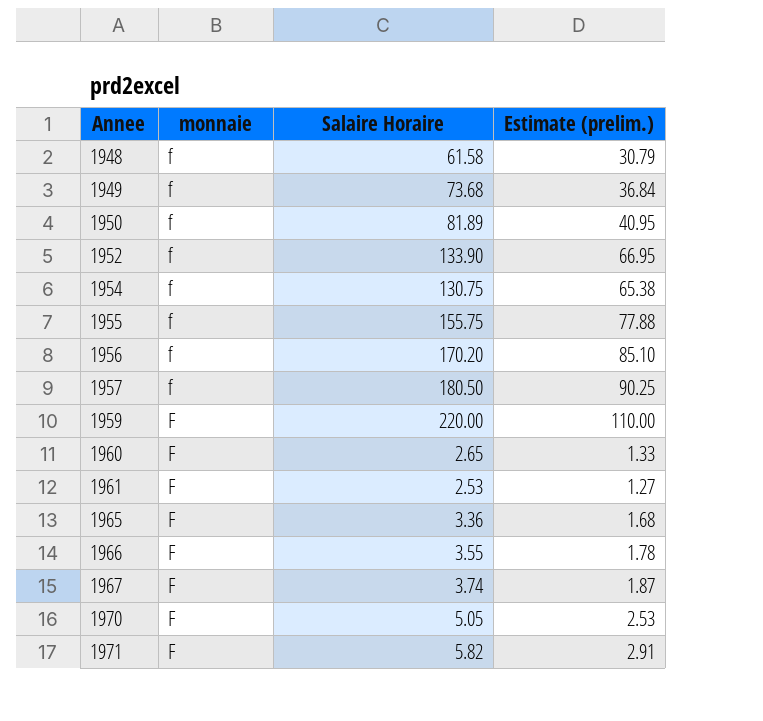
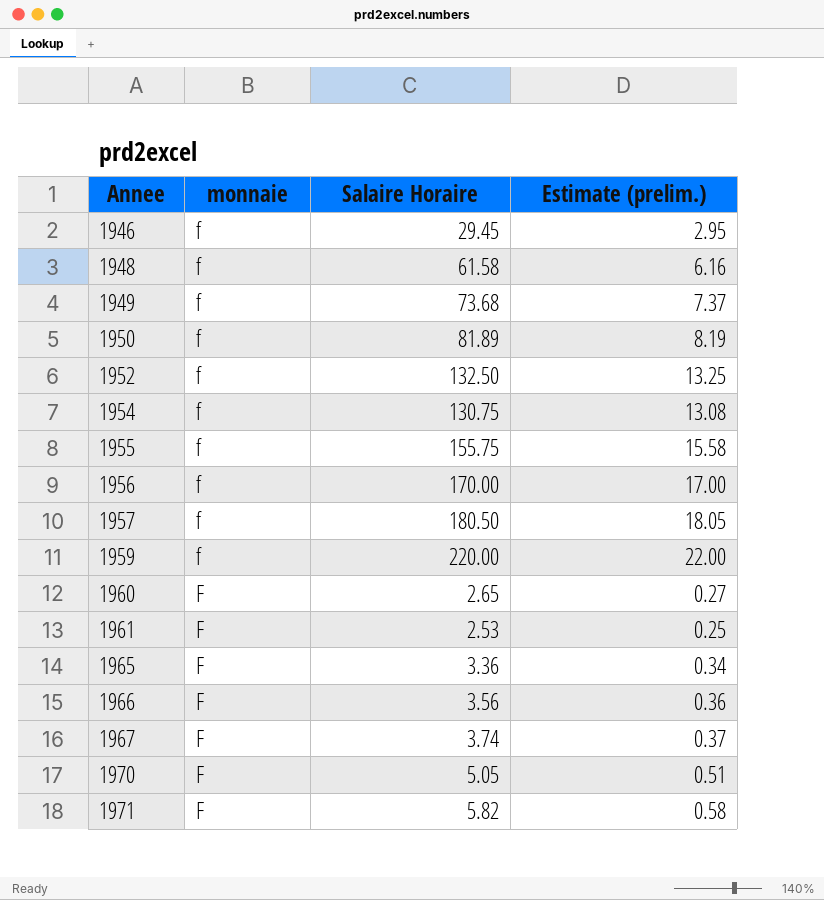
column Estimate (prelim.) | formula: [Salaire Horaire] * 0.5 -> [Salaire Horaire] * 0.1
row 1946: none -> f | 29.45 | 2.95
1952 | Salaire Horaire: 133.90 -> 132.50
1956 | Salaire Horaire: 170.20 -> 170.00
1959 | monnaie: F -> f
1966 | Salaire Horaire: 3.55 -> 3.56

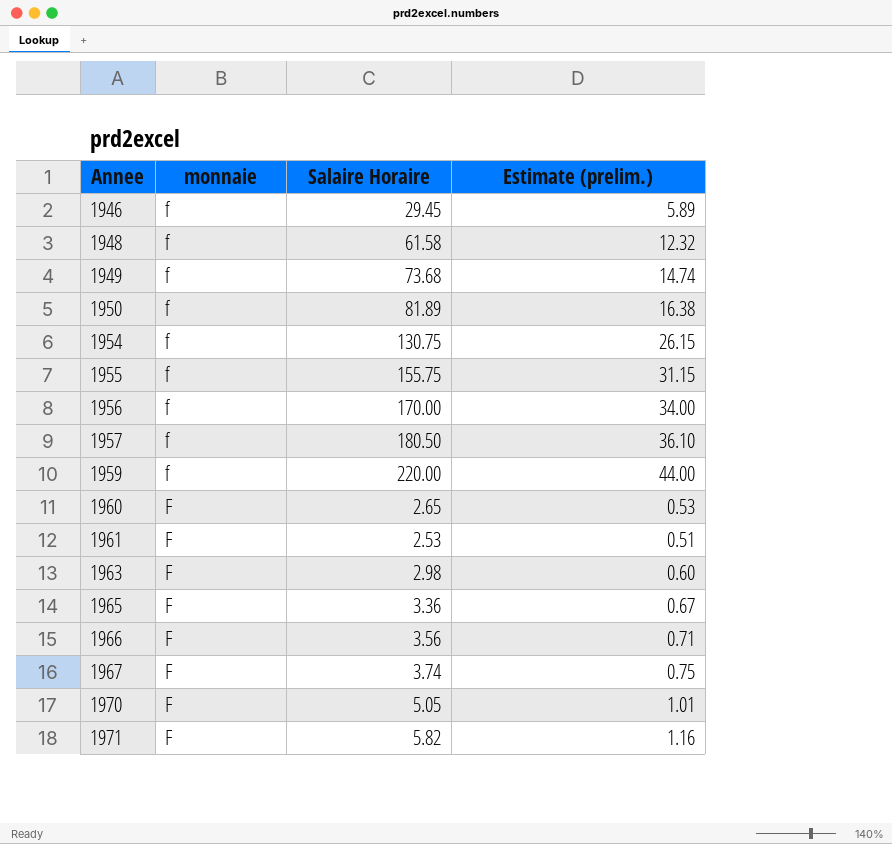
column Estimate (prelim.) | formula: [Salaire Horaire] * 0.1 -> [Salaire Horaire] * 0.2
row 1952: f | 132.50 | 13.25 -> none
row 1963: none -> F | 2.98 | 0.60

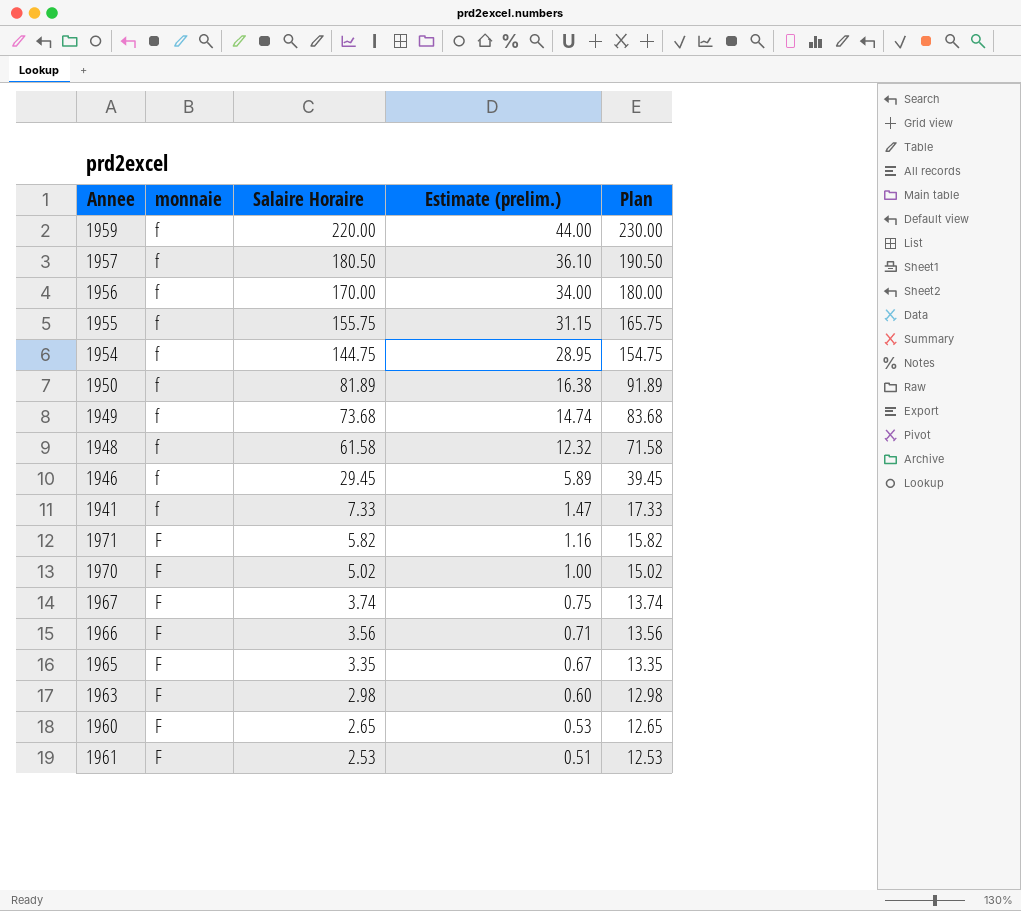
row order: Annee ascending -> Salaire Horaire descending
column Plan | formula: none -> [Salaire Horaire] + 10
1954 | Salaire Horaire: 130.75 -> 144.75
1954 | Estimate (prelim.): 26.15 -> 28.95
row 1941: none -> f | 7.33 | 1.47 | 17.33
1970 | Salaire Horaire: 5.05 -> 5.02
1970 | Estimate (prelim.): 1.01 -> 1.00
1965 | Salaire Horaire: 3.36 -> 3.35

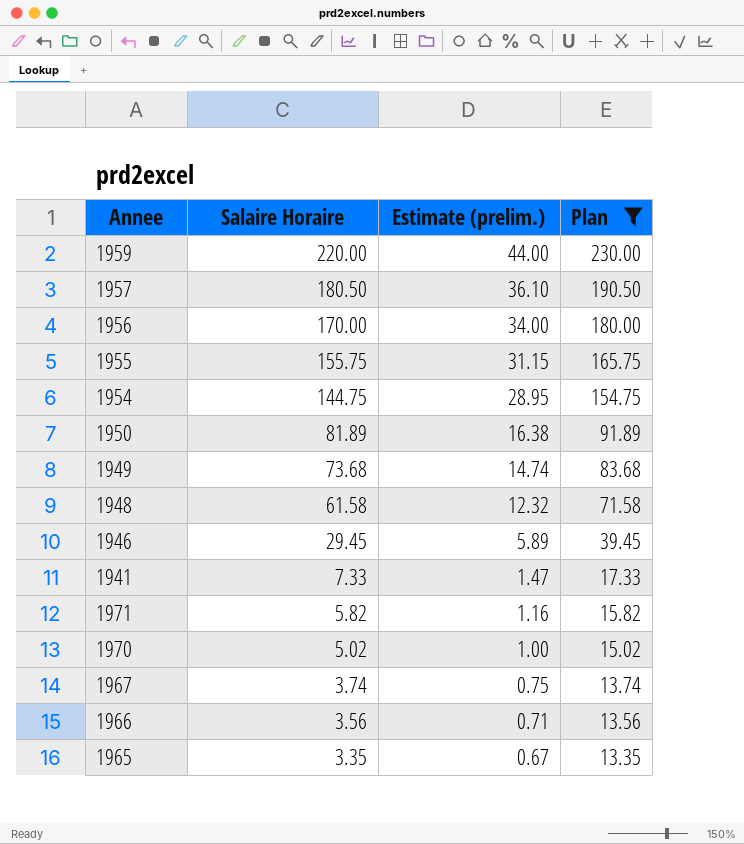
filter: none -> Plan >= 13.35
column monnaie | position: 2 -> none

